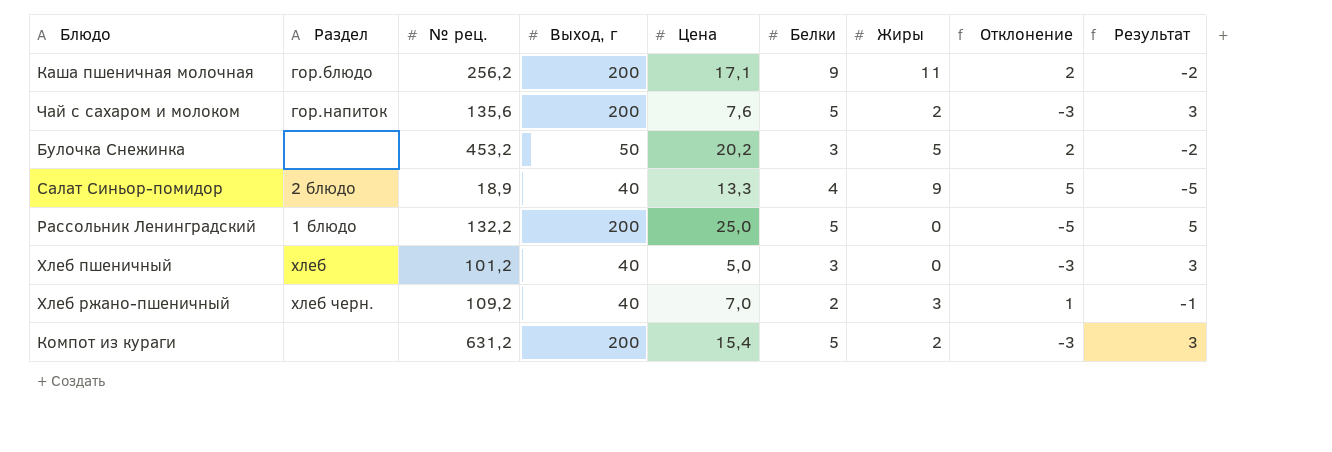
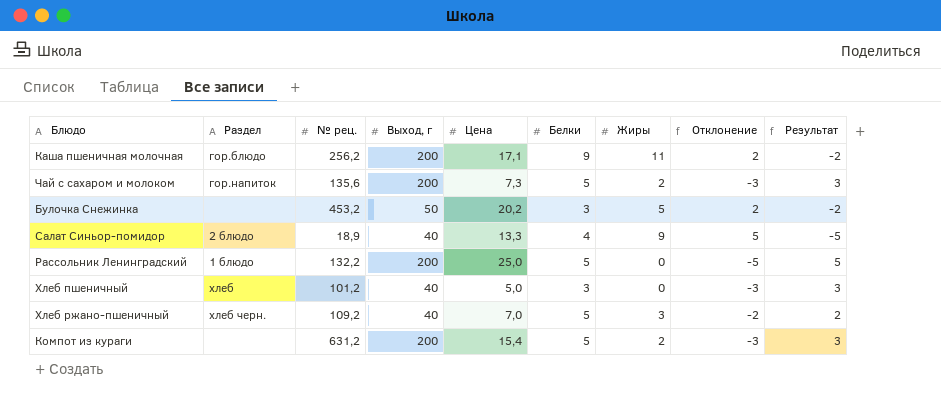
Чай с сахаром и молоком | Цена: 7,6 -> 7,3
Хлеб ржано-пшеничный | Белки: 2 -> 5
Хлеб ржано-пшеничный | Отклонение: 1 -> -2
Хлеб ржано-пшеничный | Результат: -1 -> 2

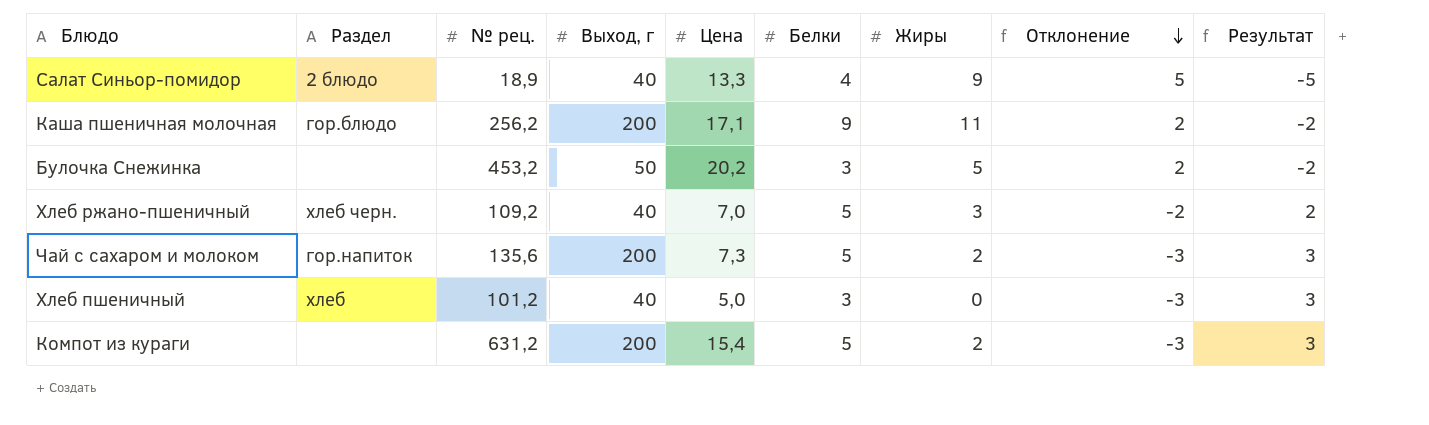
row order: none -> Отклонение descending
row Рассольник Ленинградский: 1 блюдо | 132,2 | 200 | 25,0 | 5 | 0 | -5 | 5 -> none

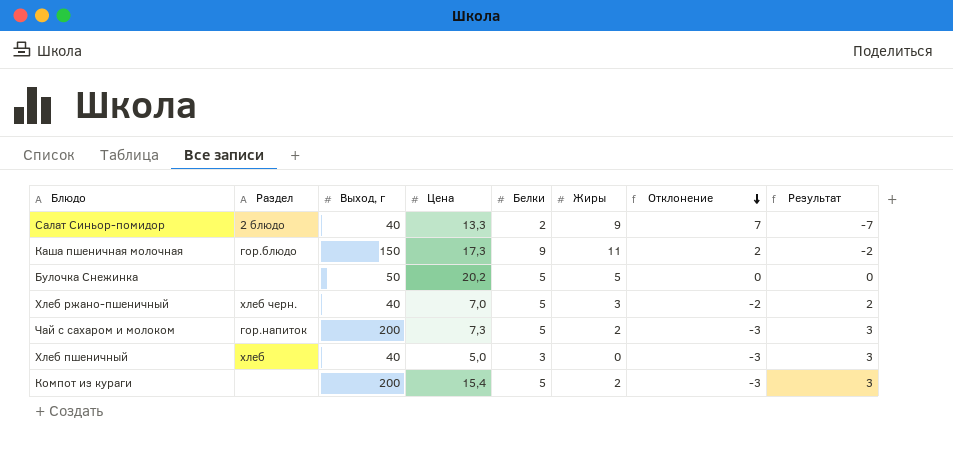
column № рец. | position: 3 -> none
Салат Синьор-помидор | Белки: 4 -> 2
Салат Синьор-помидор | Отклонение: 5 -> 7
Салат Синьор-помидор | Результат: -5 -> -7
Каша пшеничная молочная | Выход, г: 200 -> 150
Каша пшеничная молочная | Цена: 17,1 -> 17,3
Булочка Снежинка | Белки: 3 -> 5
Булочка Снежинка | Отклонение: 2 -> 0
Булочка Снежинка | Результат: -2 -> 0

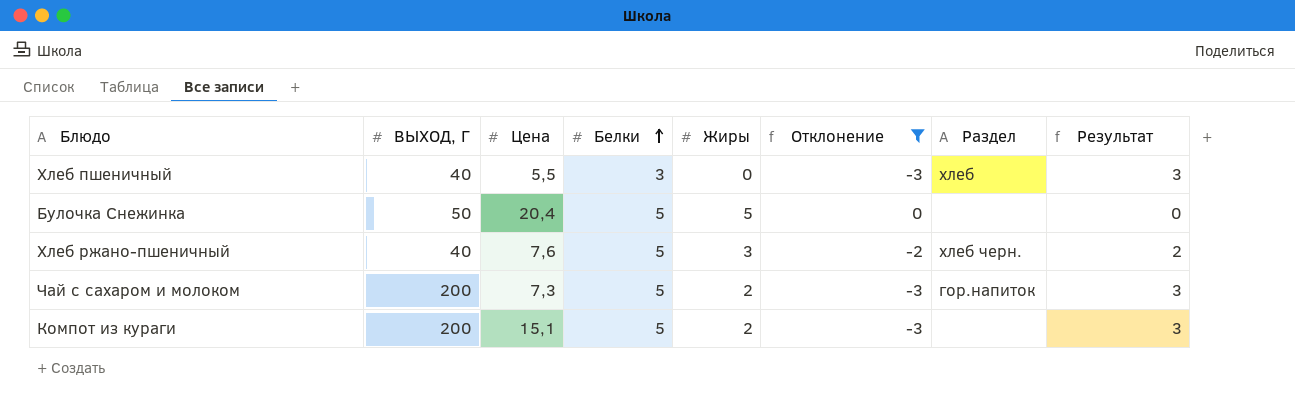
filter: none -> Отклонение <= 0
row order: Отклонение descending -> Белки ascending
column name: Выход, г -> ВЫХОД, Г
column Раздел | position: 2 -> 7
Хлеб пшеничный | Цена: 5,0 -> 5,5
Булочка Снежинка | Цена: 20,2 -> 20,4
Хлеб ржано-пшеничный | Цена: 7,0 -> 7,6
Компот из кураги | Цена: 15,4 -> 15,1

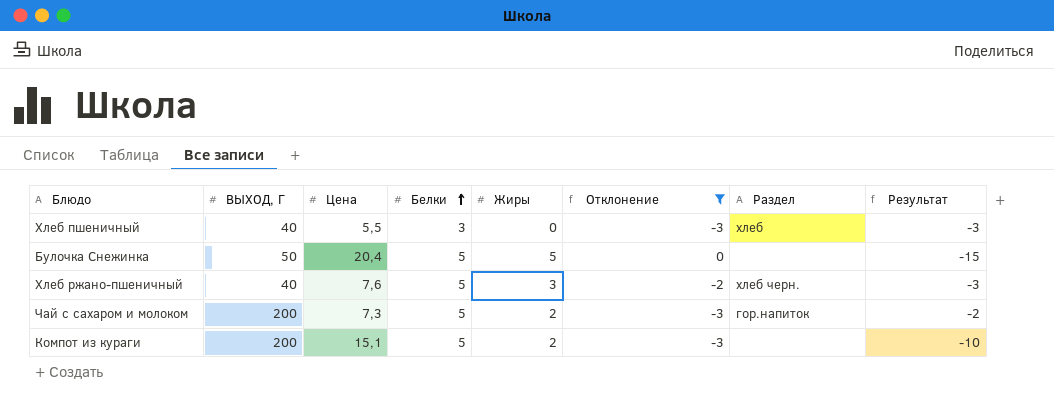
column Результат | formula: [Белки] - [Жиры] -> [Белки] - [Цена]

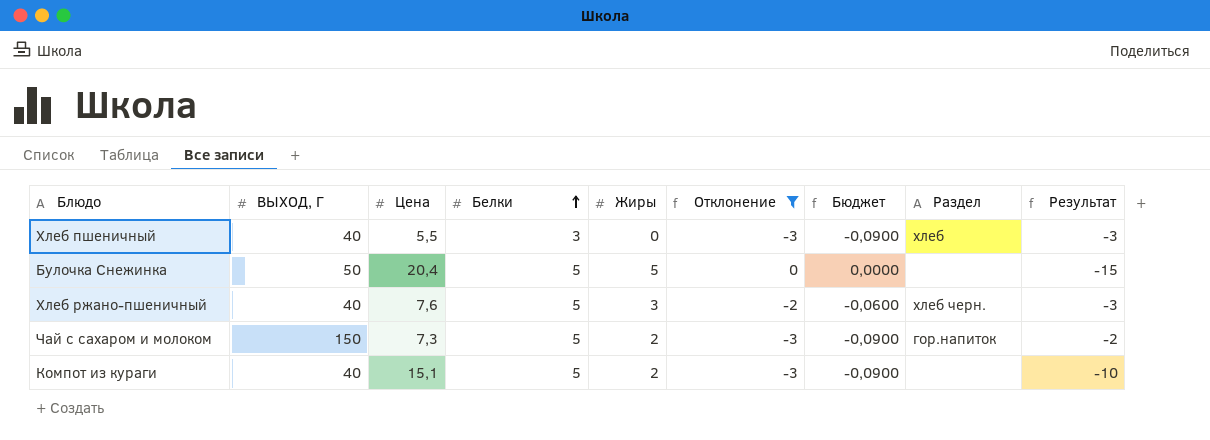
column Бюджет | formula: none -> [Отклонение] * 0,03
Чай с сахаром и молоком | ВЫХОД, Г: 200 -> 150
Компот из кураги | ВЫХОД, Г: 200 -> 40

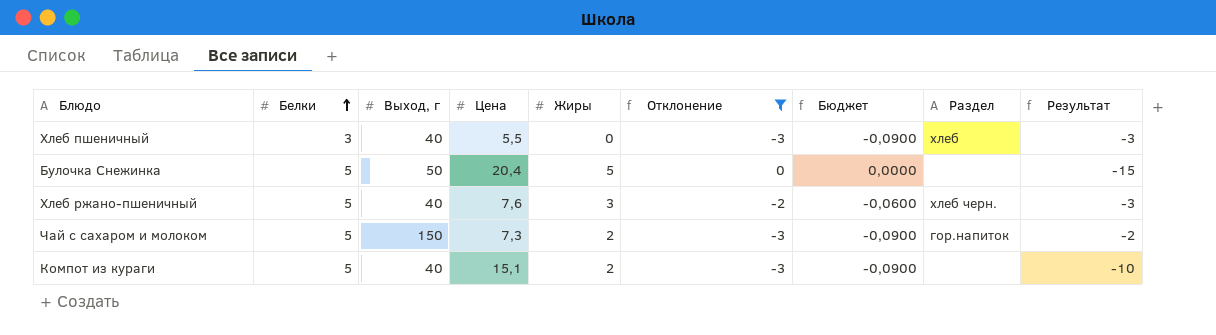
column Белки | position: 4 -> 2
column name: ВЫХОД, Г -> Выход, г

